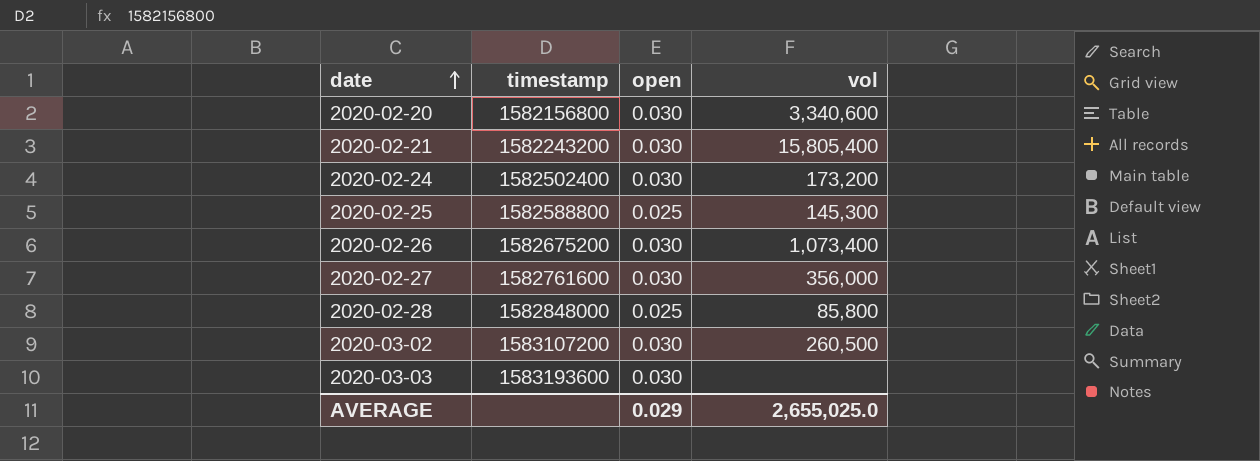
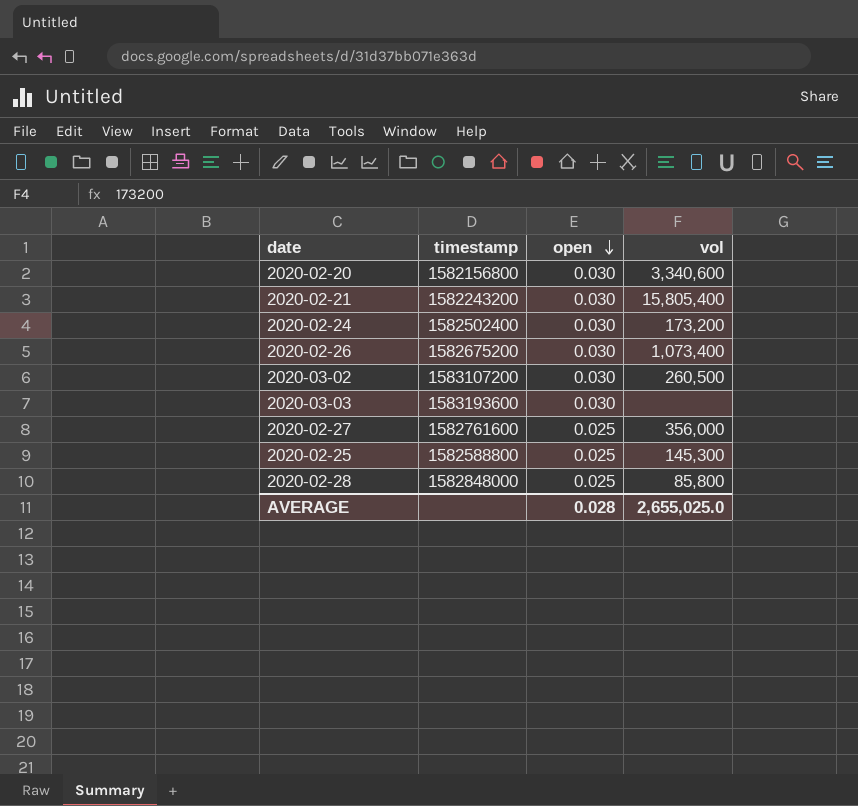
row order: date ascending -> open descending
2020-02-27 | open: 0.030 -> 0.025
AVERAGE | open: 0.029 -> 0.028

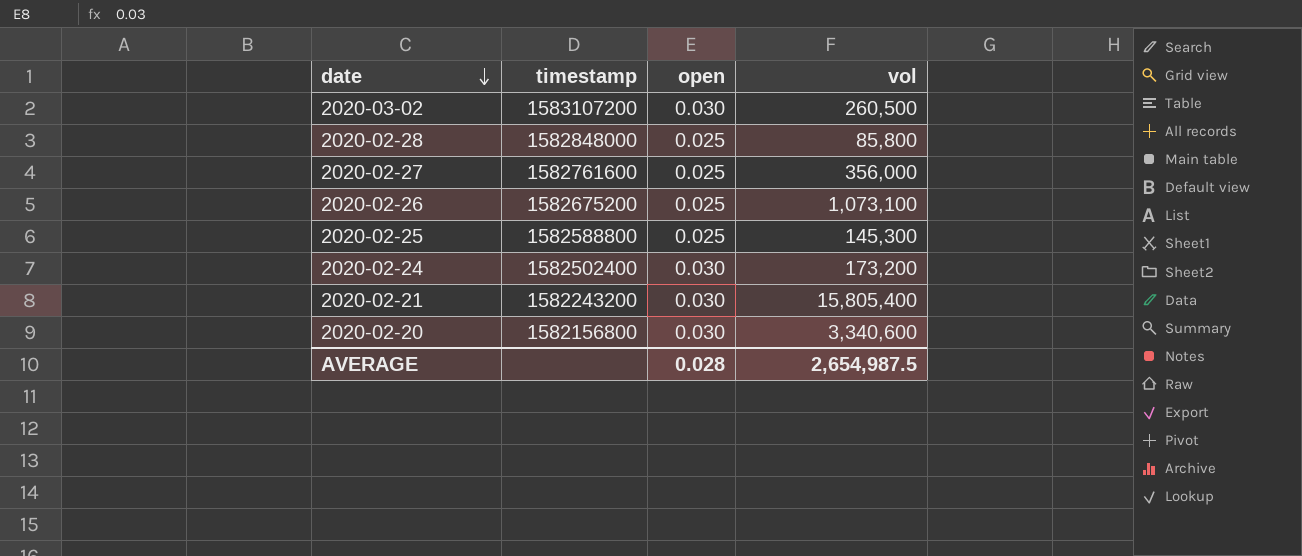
row order: open descending -> date descending
row 2020-03-03: 1583193600 | 0.030 | none -> none
2020-02-26 | open: 0.030 -> 0.025
2020-02-26 | vol: 1,073,400 -> 1,073,100
AVERAGE | vol: 2,655,025.0 -> 2,654,987.5

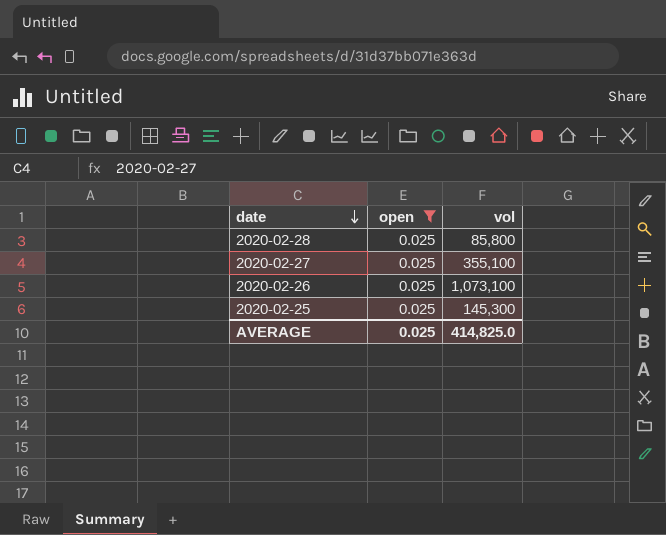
filter: none -> open = 0.025
column timestamp | position: 2 -> none
2020-02-27 | vol: 356,000 -> 355,100
AVERAGE | open: 0.028 -> 0.025
AVERAGE | vol: 2,654,987.5 -> 414,825.0

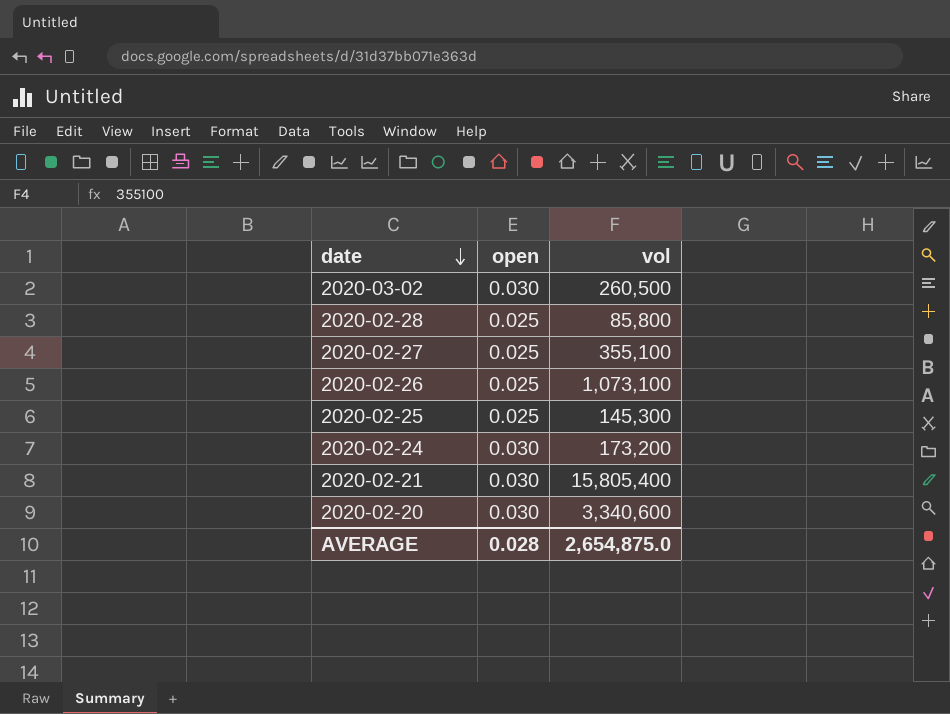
filter: open = 0.025 -> none
AVERAGE | open: 0.025 -> 0.028
AVERAGE | vol: 414,825.0 -> 2,654,875.0

